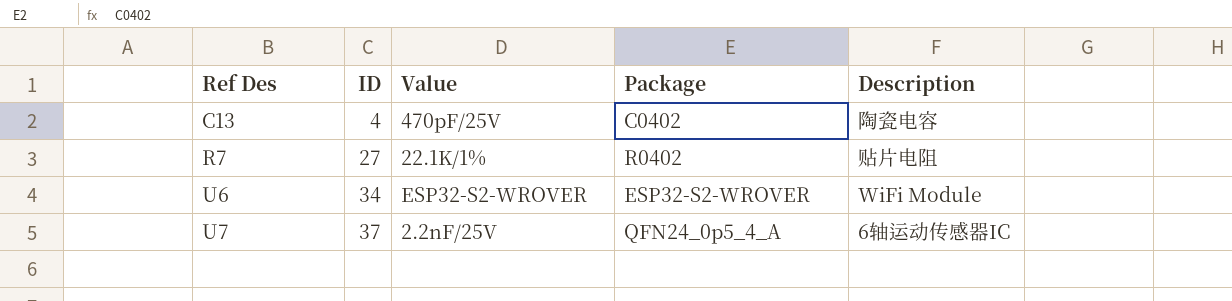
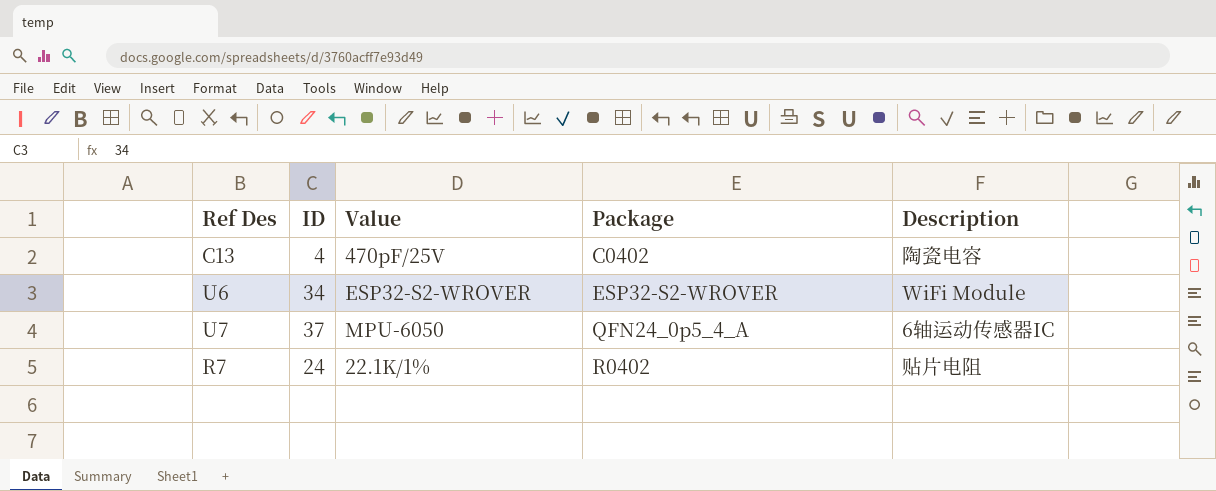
row order: Ref Des ascending -> Package ascending
U7 | Value: 2.2nF/25V -> MPU-6050
R7 | ID: 27 -> 24

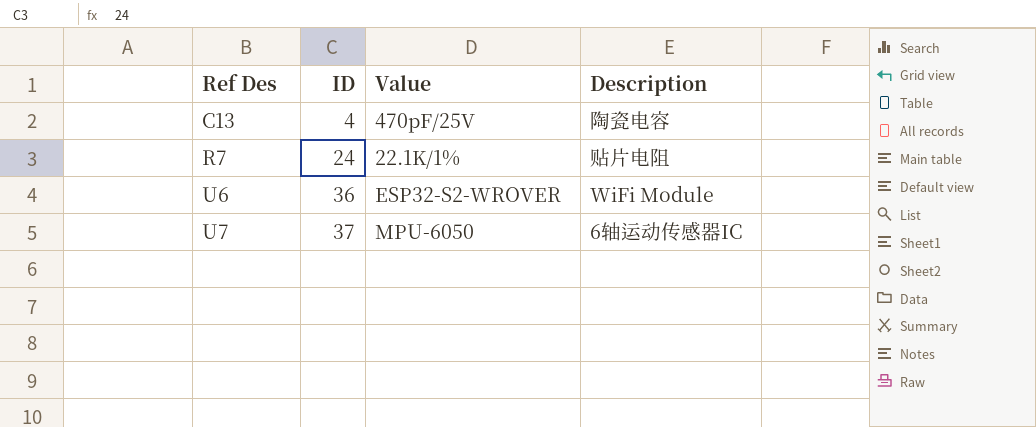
row order: Package ascending -> Ref Des ascending
column Package | position: 4 -> none
U6 | ID: 34 -> 36

